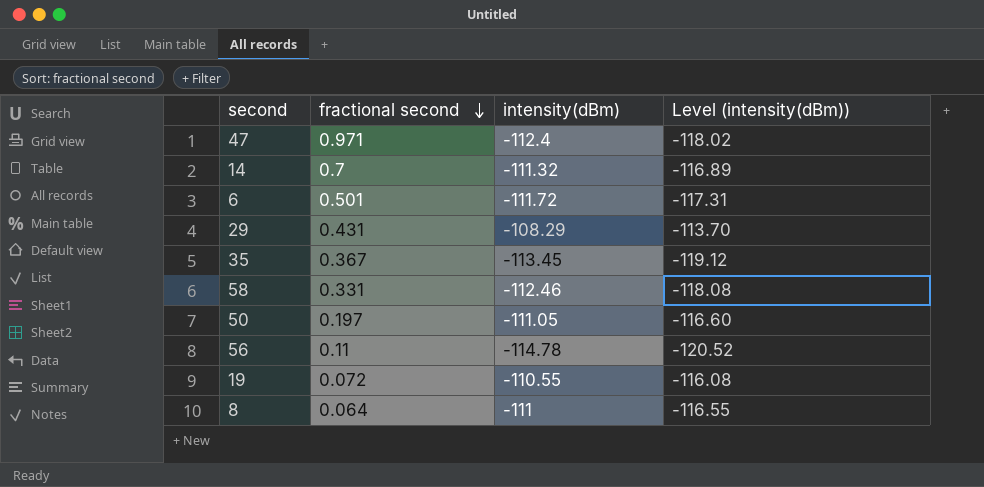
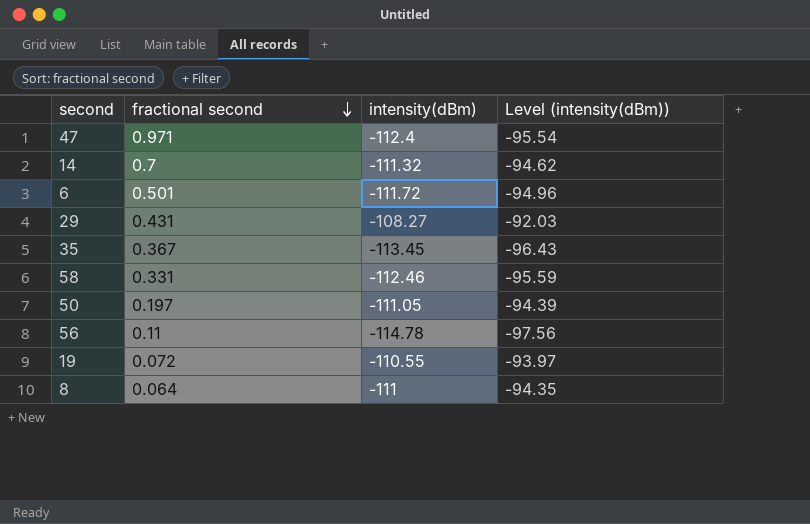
column Level (intensity(dBm)) | formula: [intensity(dBm)] * 1.05 -> [intensity(dBm)] * 0.85
29 | intensity(dBm): -108.29 -> -108.27

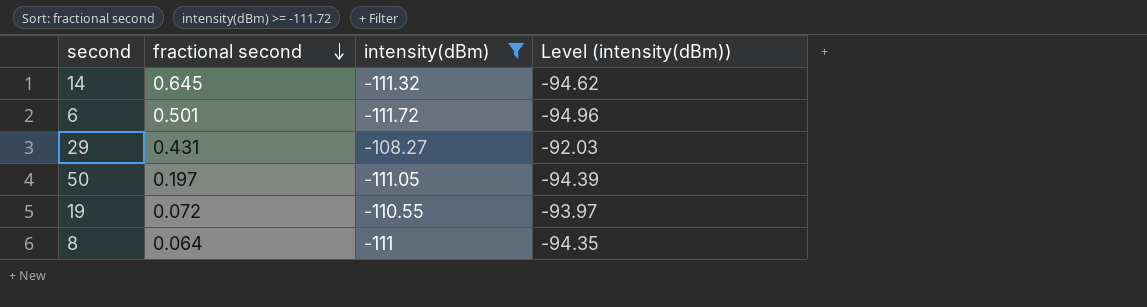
filter: none -> intensity(dBm) >= -111.72
14 | fractional second: 0.7 -> 0.645

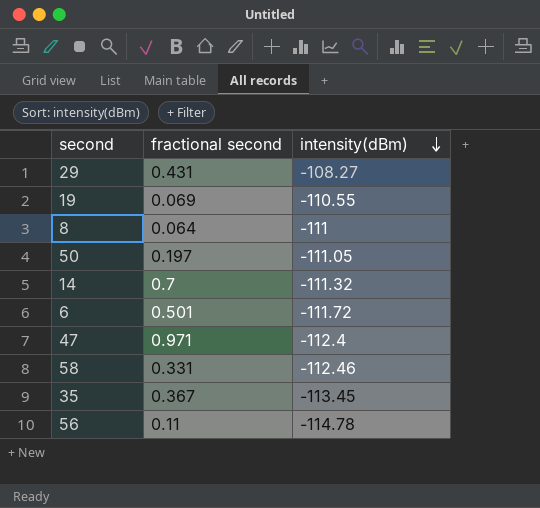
filter: intensity(dBm) >= -111.72 -> none
row order: fractional second descending -> intensity(dBm) descending
column Level (intensity(dBm)) | formula: [intensity(dBm)] * 0.85 -> none
19 | fractional second: 0.072 -> 0.069
14 | fractional second: 0.645 -> 0.7

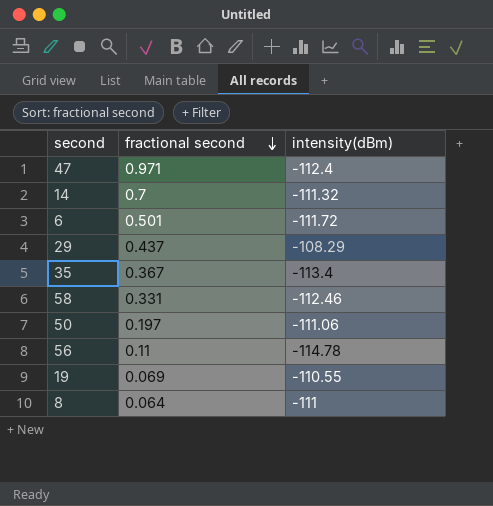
row order: intensity(dBm) descending -> fractional second descending
29 | fractional second: 0.431 -> 0.437
29 | intensity(dBm): -108.27 -> -108.29
35 | intensity(dBm): -113.45 -> -113.4
50 | intensity(dBm): -111.05 -> -111.06

